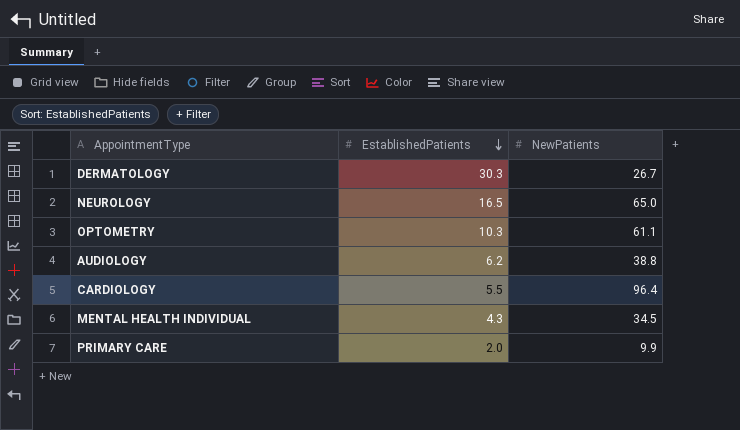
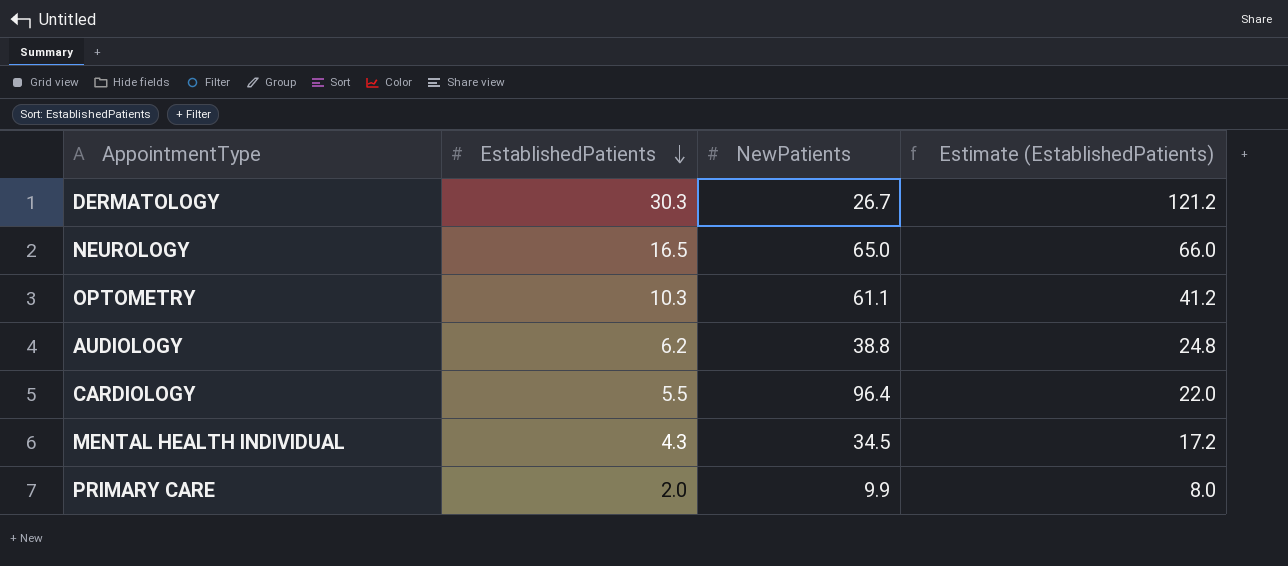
column Estimate (EstablishedPatients) | formula: none -> [EstablishedPatients] * 4

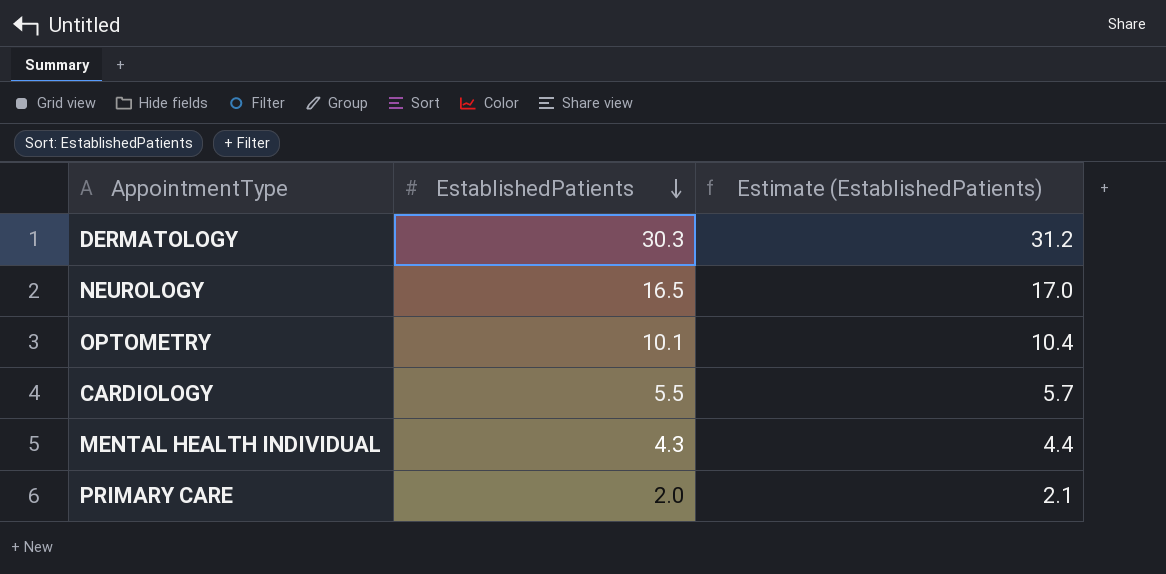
column NewPatients | position: 3 -> none
column Estimate (EstablishedPatients) | formula: [EstablishedPatients] * 4 -> [EstablishedPatients] * 1.03
row AUDIOLOGY: 6.2 | 38.8 | 24.8 -> none
OPTOMETRY | EstablishedPatients: 10.3 -> 10.1

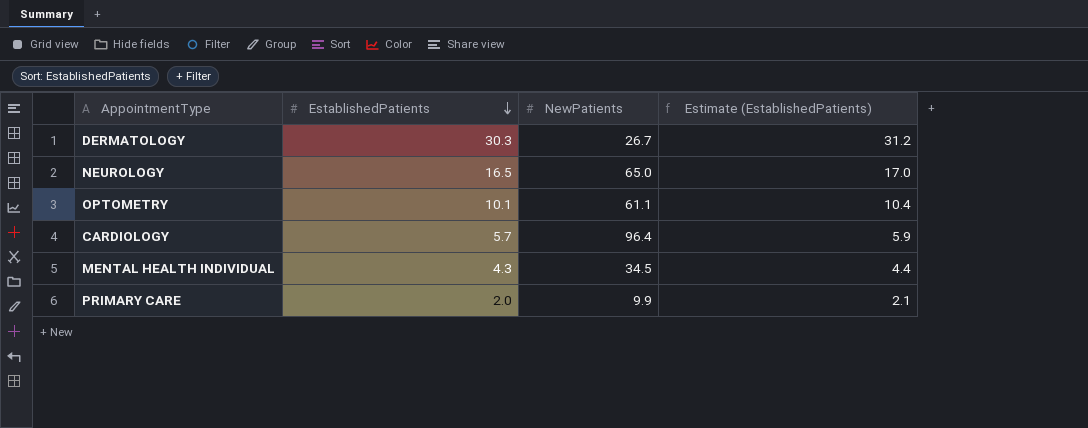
column NewPatients | position: none -> 3
CARDIOLOGY | EstablishedPatients: 5.5 -> 5.7
CARDIOLOGY | Estimate (EstablishedPatients): 5.7 -> 5.9

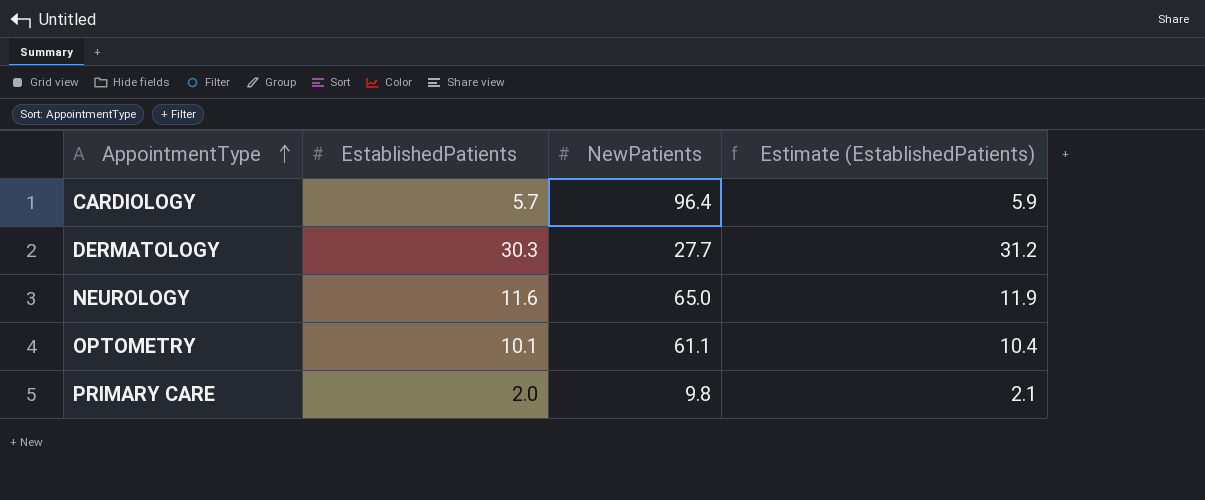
row order: EstablishedPatients descending -> AppointmentType ascending
row MENTAL HEALTH INDIVIDUAL: 4.3 | 34.5 | 4.4 -> none
DERMATOLOGY | NewPatients: 26.7 -> 27.7
NEUROLOGY | EstablishedPatients: 16.5 -> 11.6
NEUROLOGY | Estimate (EstablishedPatients): 17.0 -> 11.9
PRIMARY CARE | NewPatients: 9.9 -> 9.8

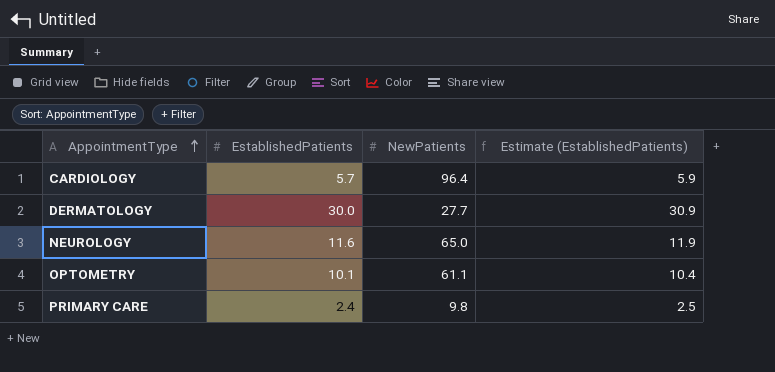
DERMATOLOGY | EstablishedPatients: 30.3 -> 30.0
DERMATOLOGY | Estimate (EstablishedPatients): 31.2 -> 30.9
PRIMARY CARE | EstablishedPatients: 2.0 -> 2.4
PRIMARY CARE | Estimate (EstablishedPatients): 2.1 -> 2.5

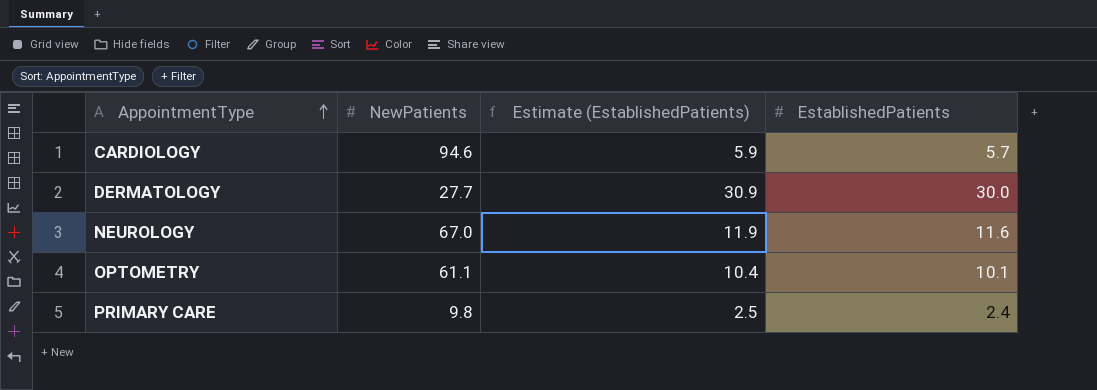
column EstablishedPatients | position: 2 -> 4
CARDIOLOGY | NewPatients: 96.4 -> 94.6
NEUROLOGY | NewPatients: 65.0 -> 67.0

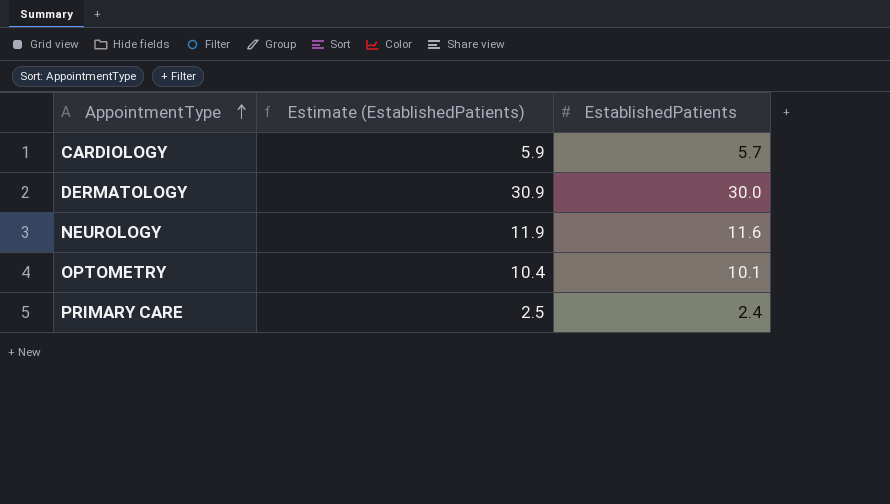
column NewPatients | position: 2 -> none

